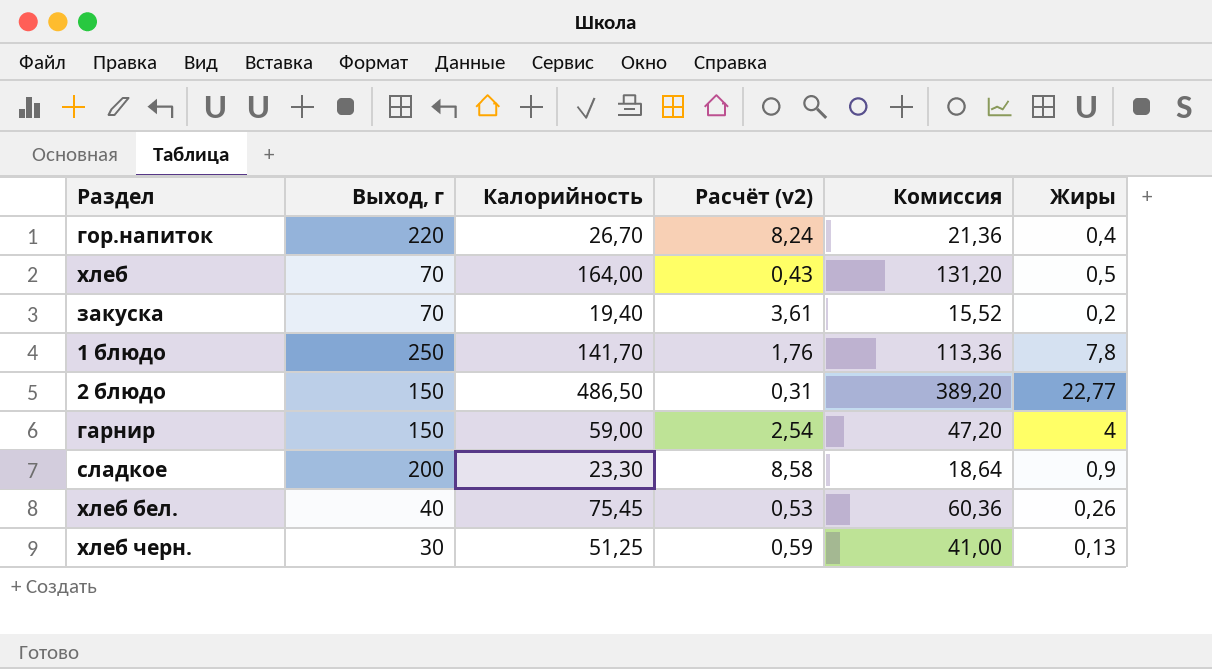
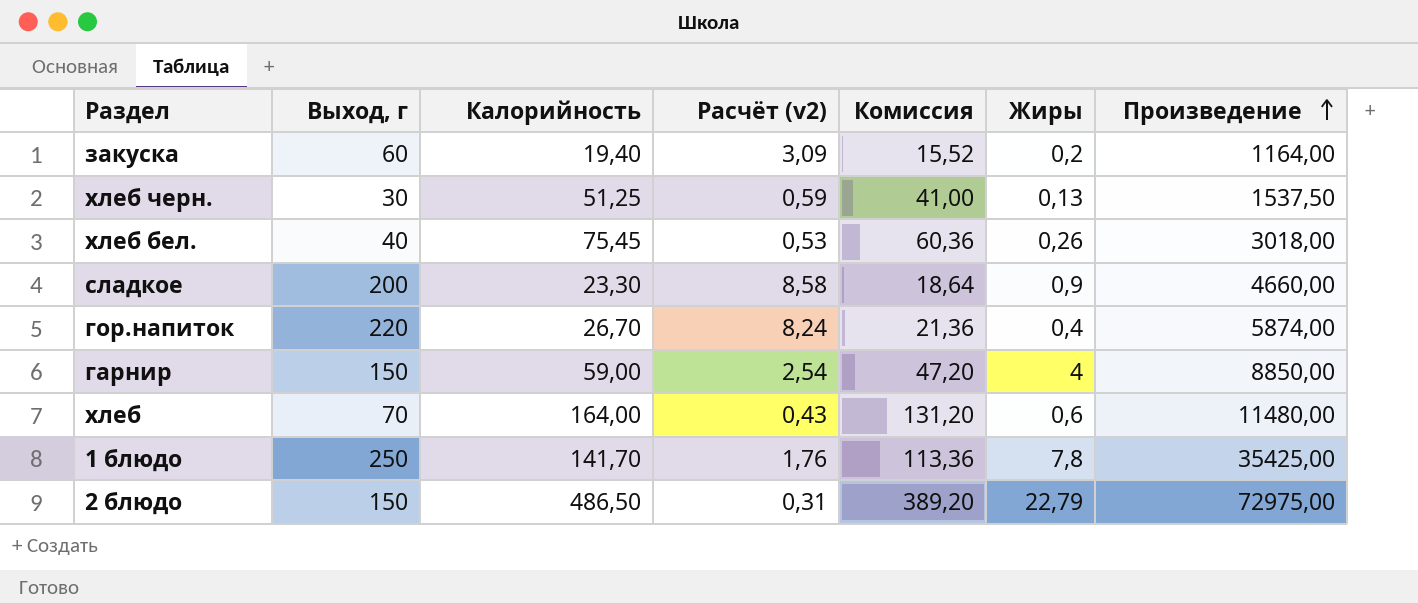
row order: none -> Произведение ascending
column Произведение | formula: none -> [Выход, г] * [Калорийность]
закуска | Выход, г: 70 -> 60
закуска | Расчёт (v2): 3,61 -> 3,09
хлеб | Жиры: 0,5 -> 0,6
2 блюдо | Жиры: 22,77 -> 22,79

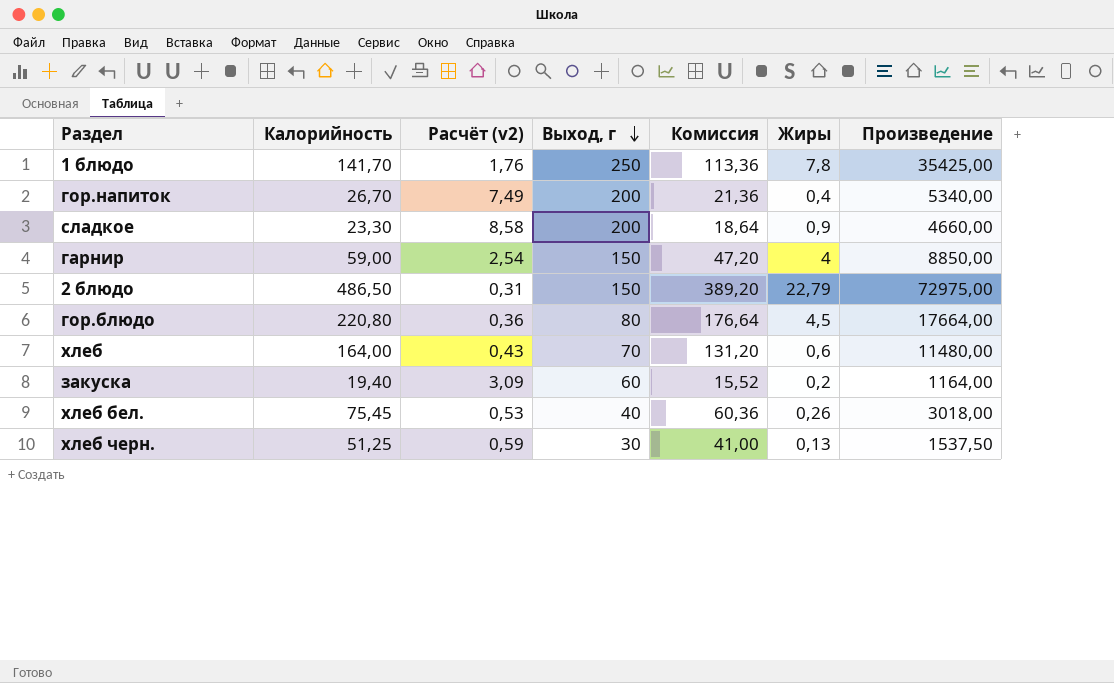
row order: Произведение ascending -> Выход, г descending
column Выход, г | position: 2 -> 4
гор.напиток | Расчёт (v2): 8,24 -> 7,49
гор.напиток | Выход, г: 220 -> 200
гор.напиток | Произведение: 5874,00 -> 5340,00
row гор.блюдо: none -> 220,80 | 0,36 | 80 | 176,64 | 4,5 | 17664,00

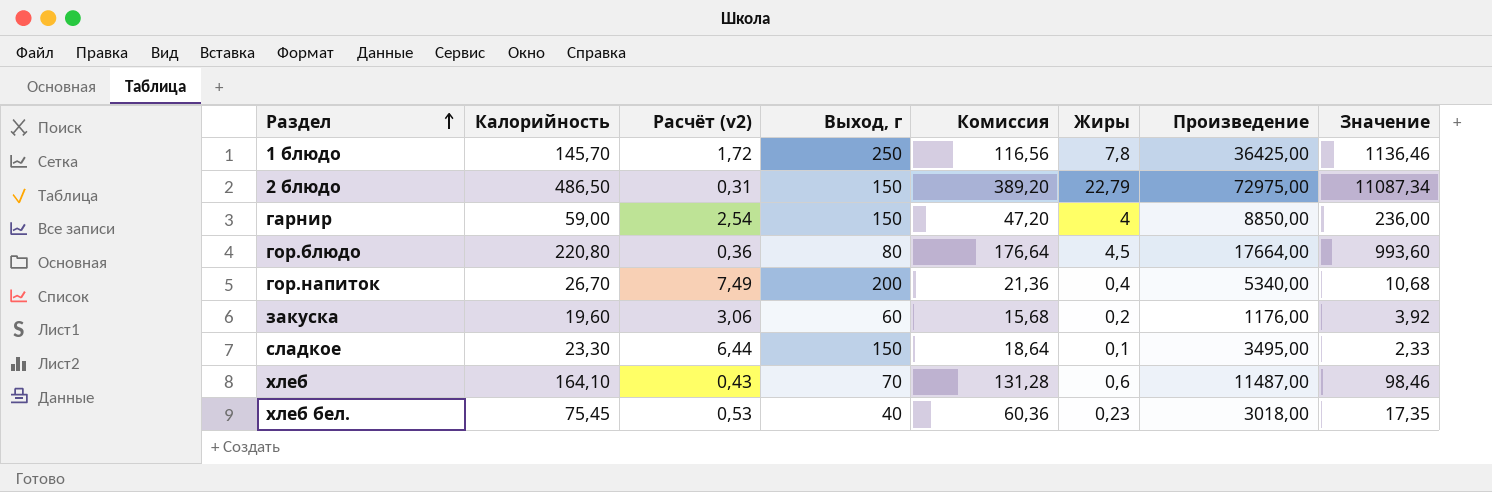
row order: Выход, г descending -> Раздел ascending
column Значение | formula: none -> [Калорийность] * [Жиры]
row хлеб черн.: 51,25 | 0,59 | 30 | 41,00 | 0,13 | 1537,50 -> none
1 блюдо | Калорийность: 141,70 -> 145,70
1 блюдо | Расчёт (v2): 1,76 -> 1,72
1 блюдо | Комиссия: 113,36 -> 116,56
1 блюдо | Произведение: 35425,00 -> 36425,00
закуска | Калорийность: 19,40 -> 19,60
закуска | Расчёт (v2): 3,09 -> 3,06
закуска | Комиссия: 15,52 -> 15,68
закуска | Произведение: 1164,00 -> 1176,00
сладкое | Расчёт (v2): 8,58 -> 6,44
сладкое | Выход, г: 200 -> 150
сладкое | Жиры: 0,9 -> 0,1
сладкое | Произведение: 4660,00 -> 3495,00
хлеб | Калорийность: 164,00 -> 164,10
хлеб | Комиссия: 131,20 -> 131,28
хлеб | Произведение: 11480,00 -> 11487,00
хлеб бел. | Жиры: 0,26 -> 0,23

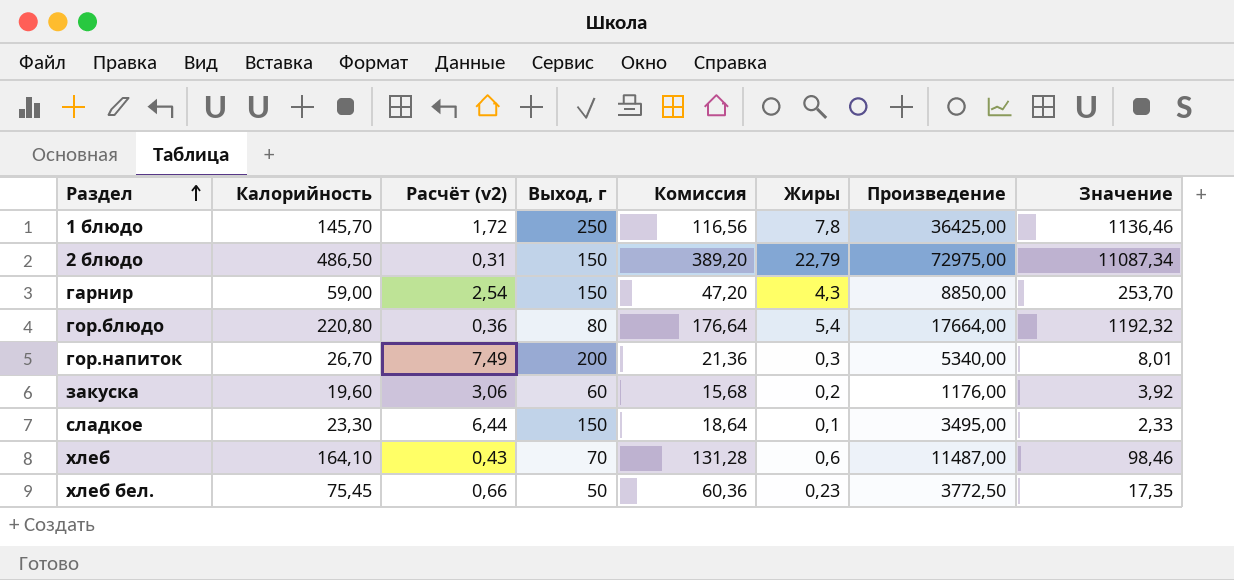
гарнир | Жиры: 4 -> 4,3
гарнир | Значение: 236,00 -> 253,70
гор.блюдо | Жиры: 4,5 -> 5,4
гор.блюдо | Значение: 993,60 -> 1192,32
гор.напиток | Жиры: 0,4 -> 0,3
гор.напиток | Значение: 10,68 -> 8,01
хлеб бел. | Расчёт (v2): 0,53 -> 0,66
хлеб бел. | Выход, г: 40 -> 50
хлеб бел. | Произведение: 3018,00 -> 3772,50

